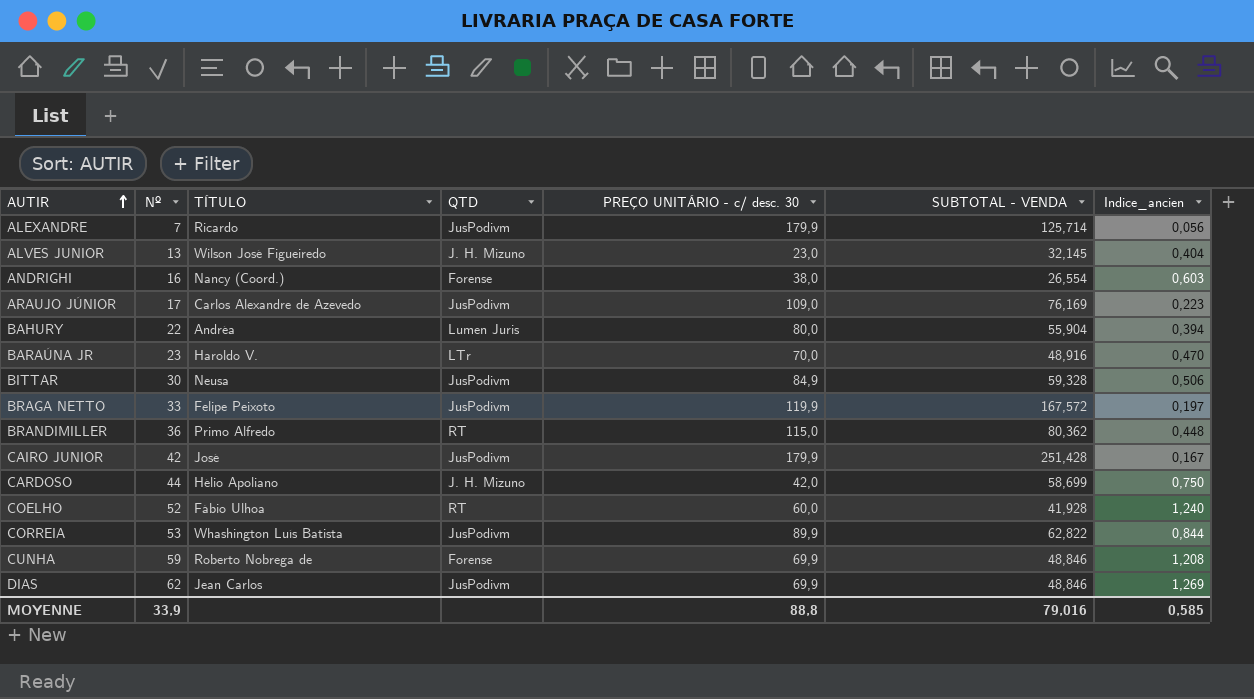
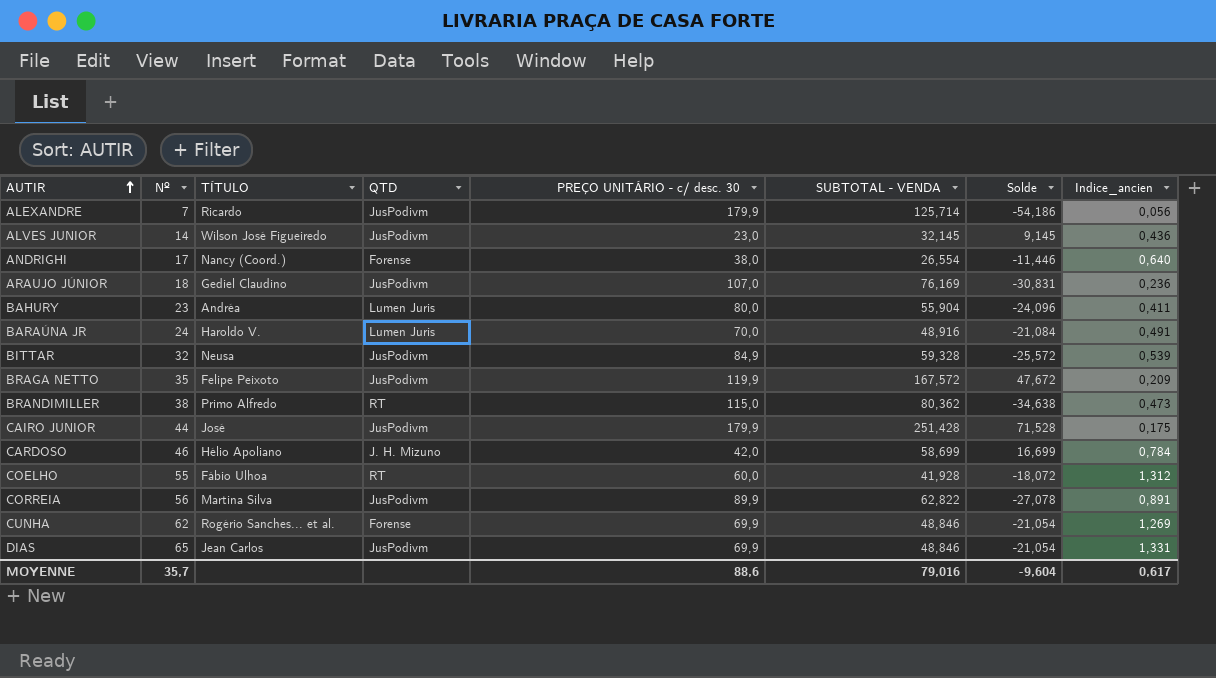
column Solde | formula: none -> [SUBTOTAL - VENDA] - [PREÇO UNITÁRIO - c/ desc. 30]
ALVES JUNIOR | Nº: 13 -> 14
ALVES JUNIOR | QTD: J. H. Mizuno -> JusPodivm
ALVES JUNIOR | Indice_ancien: 0,404 -> 0,436
ANDRIGHI | Nº: 16 -> 17
ANDRIGHI | Indice_ancien: 0,603 -> 0,640
ARAUJO JÚNIOR | Nº: 17 -> 18
ARAUJO JÚNIOR | TÍTULO: Carlos Alexandre de Azevedo -> Gediel Claudino
ARAUJO JÚNIOR | PREÇO UNITÁRIO - c/ desc. 30: 109,0 -> 107,0
ARAUJO JÚNIOR | Indice_ancien: 0,223 -> 0,236
BAHURY | Nº: 22 -> 23
BAHURY | Indice_ancien: 0,394 -> 0,411
BARAÚNA JR | Nº: 23 -> 24
BARAÚNA JR | QTD: LTr -> Lumen Juris
BARAÚNA JR | Indice_ancien: 0,470 -> 0,491
BITTAR | Nº: 30 -> 32
BITTAR | Indice_ancien: 0,506 -> 0,539
BRAGA NETTO | Nº: 33 -> 35
BRAGA NETTO | Indice_ancien: 0,197 -> 0,209
BRANDIMILLER | Nº: 36 -> 38
BRANDIMILLER | Indice_ancien: 0,448 -> 0,473
CAIRO JUNIOR | Nº: 42 -> 44
CAIRO JUNIOR | Indice_ancien: 0,167 -> 0,175
CARDOSO | Nº: 44 -> 46
CARDOSO | Indice_ancien: 0,750 -> 0,784
COELHO | Nº: 52 -> 55
COELHO | Indice_ancien: 1,240 -> 1,312
CORREIA | Nº: 53 -> 56
CORREIA | TÍTULO: Whashington Luís Batista -> Martina Silva
CORREIA | Indice_ancien: 0,844 -> 0,891
CUNHA | Nº: 59 -> 62
CUNHA | TÍTULO: Roberto Nobrega de -> Rogério Sanches... et al.
CUNHA | Indice_ancien: 1,208 -> 1,269
DIAS | Nº: 62 -> 65
DIAS | Indice_ancien: 1,269 -> 1,331
MOYENNE | Nº: 33,9 -> 35,7
MOYENNE | PREÇO UNITÁRIO - c/ desc. 30: 88,8 -> 88,6
MOYENNE | Indice_ancien: 0,585 -> 0,617

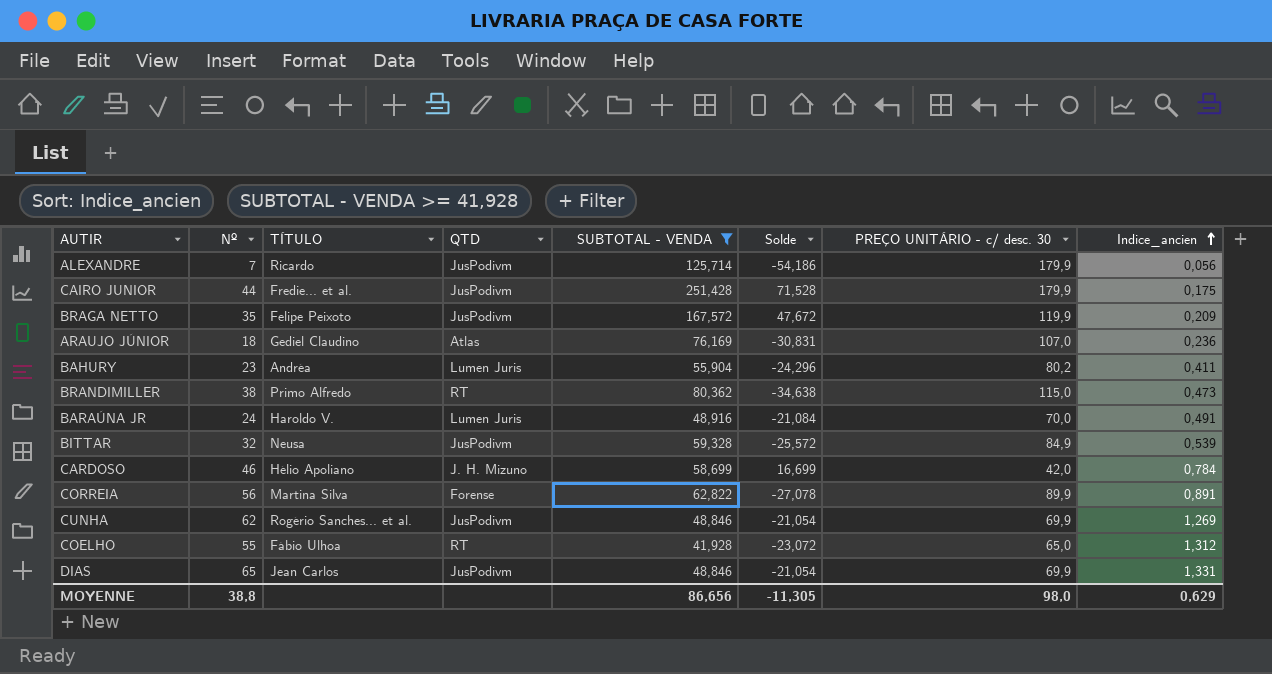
filter: none -> SUBTOTAL - VENDA >= 41,928
row order: AUTIR ascending -> Indice_ancien ascending
column PREÇO UNITÁRIO - c/ desc. 30 | position: 5 -> 7
CAIRO JUNIOR | TÍTULO: José -> Fredie... et al.
ARAUJO JÚNIOR | QTD: JusPodivm -> Atlas
BAHURY | Solde: -24,096 -> -24,296
BAHURY | PREÇO UNITÁRIO - c/ desc. 30: 80,0 -> 80,2
CORREIA | QTD: JusPodivm -> Forense
CUNHA | QTD: Forense -> JusPodivm
COELHO | Solde: -18,072 -> -23,072
COELHO | PREÇO UNITÁRIO - c/ desc. 30: 60,0 -> 65,0
MOYENNE | Nº: 35,7 -> 38,8
MOYENNE | SUBTOTAL - VENDA: 79,016 -> 86,656
MOYENNE | Solde: -9,604 -> -11,305
MOYENNE | PREÇO UNITÁRIO - c/ desc. 30: 88,6 -> 98,0
MOYENNE | Indice_ancien: 0,617 -> 0,629

